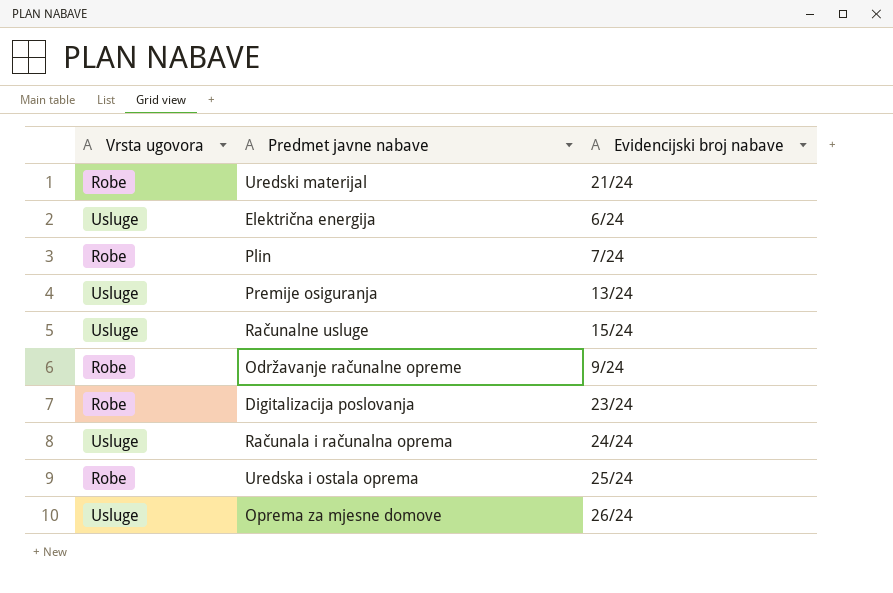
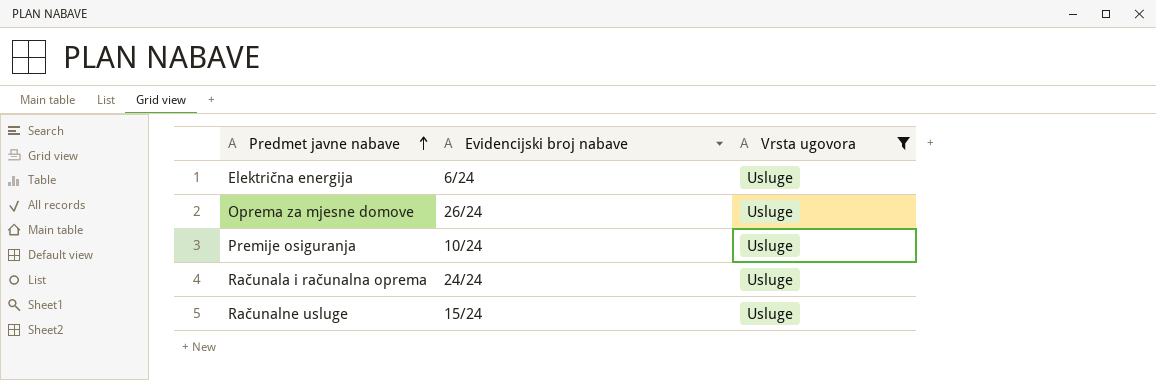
filter: none -> Vrsta ugovora = Usluge
row order: none -> Predmet javne nabave ascending
column Vrsta ugovora | position: 1 -> 3
Premije osiguranja | Evidencijski broj nabave: 13/24 -> 10/24

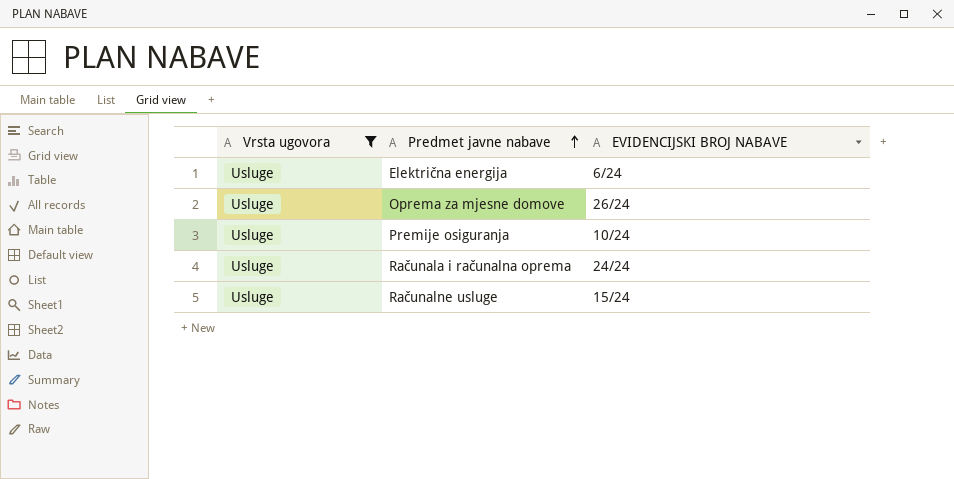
column Vrsta ugovora | position: 3 -> 1
column name: Evidencijski broj nabave -> EVIDENCIJSKI BROJ NABAVE

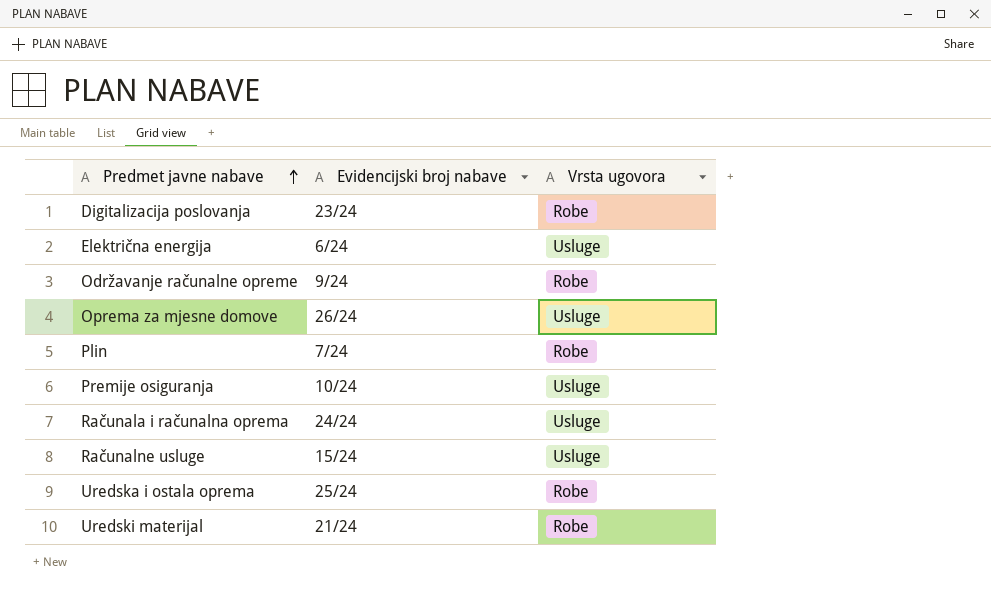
filter: Vrsta ugovora = Usluge -> none
column name: EVIDENCIJSKI BROJ NABAVE -> Evidencijski broj nabave
column Vrsta ugovora | position: 1 -> 3

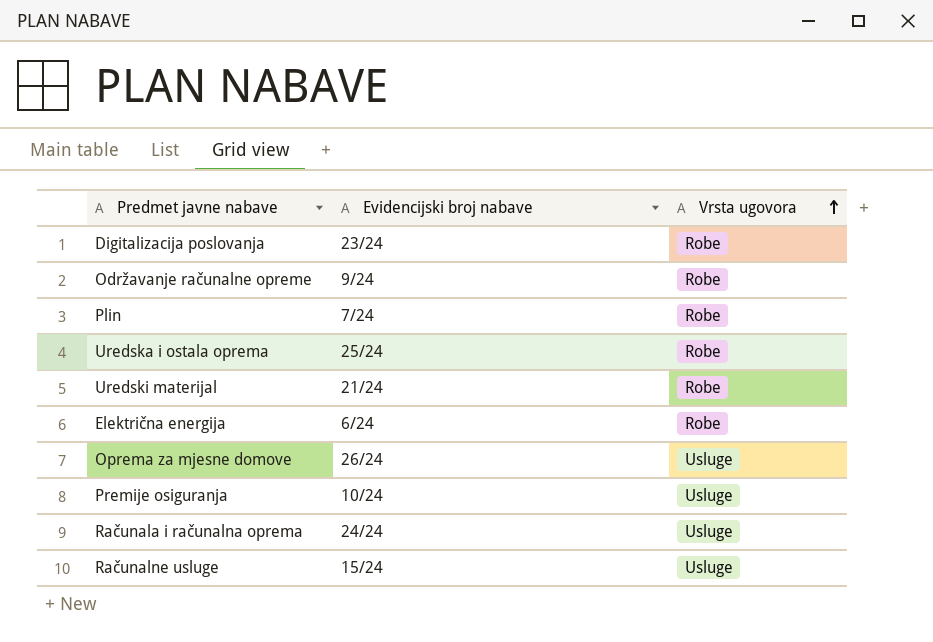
row order: Predmet javne nabave ascending -> Vrsta ugovora ascending
Električna energija | Vrsta ugovora: Usluge -> Robe

